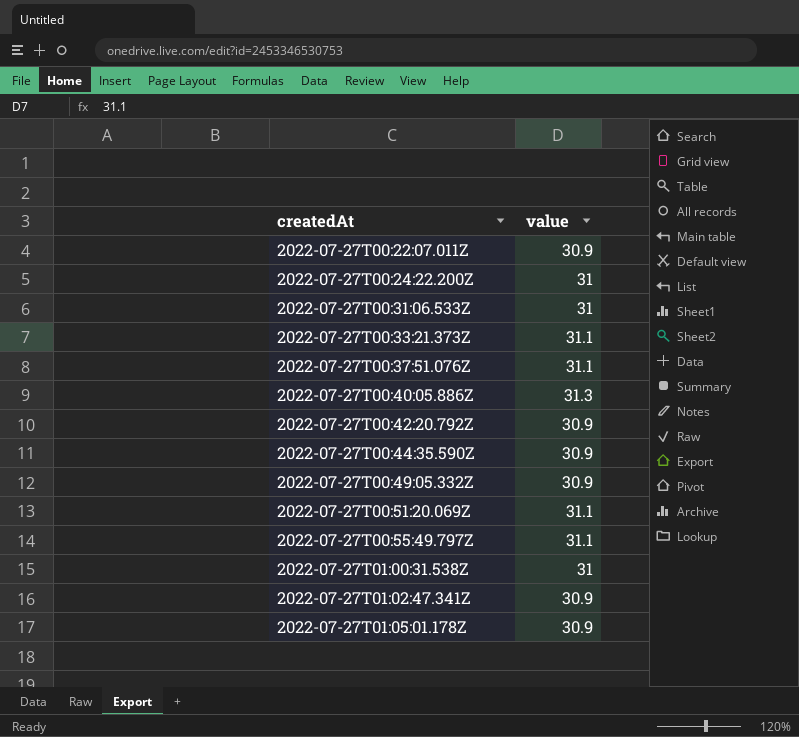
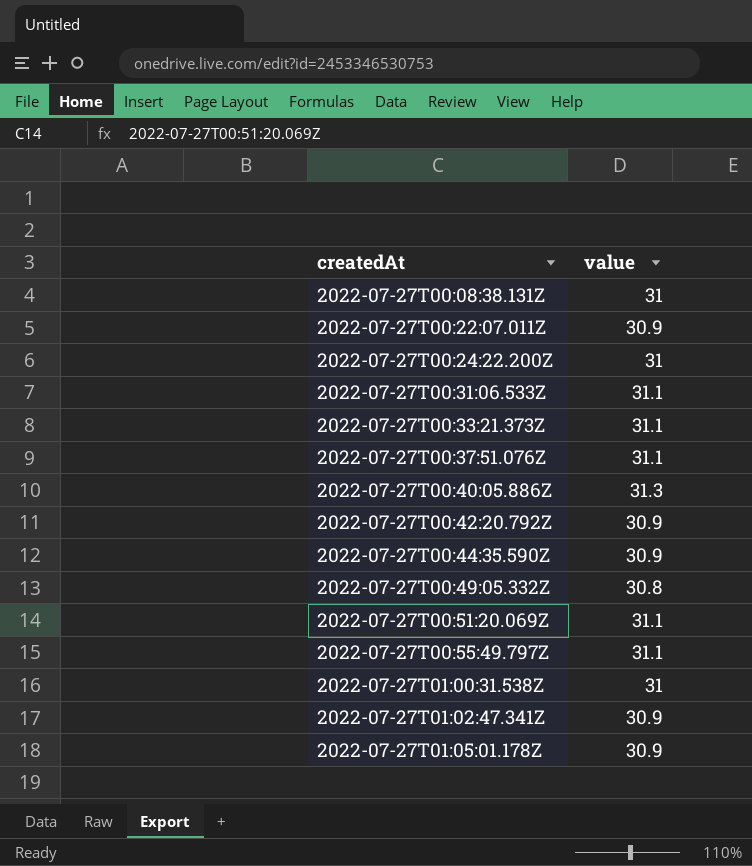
row 2022-07-27T00:08:38.131Z: none -> 31
2022-07-27T00:31:06.533Z | value: 31 -> 31.1
2022-07-27T00:49:05.332Z | value: 30.9 -> 30.8

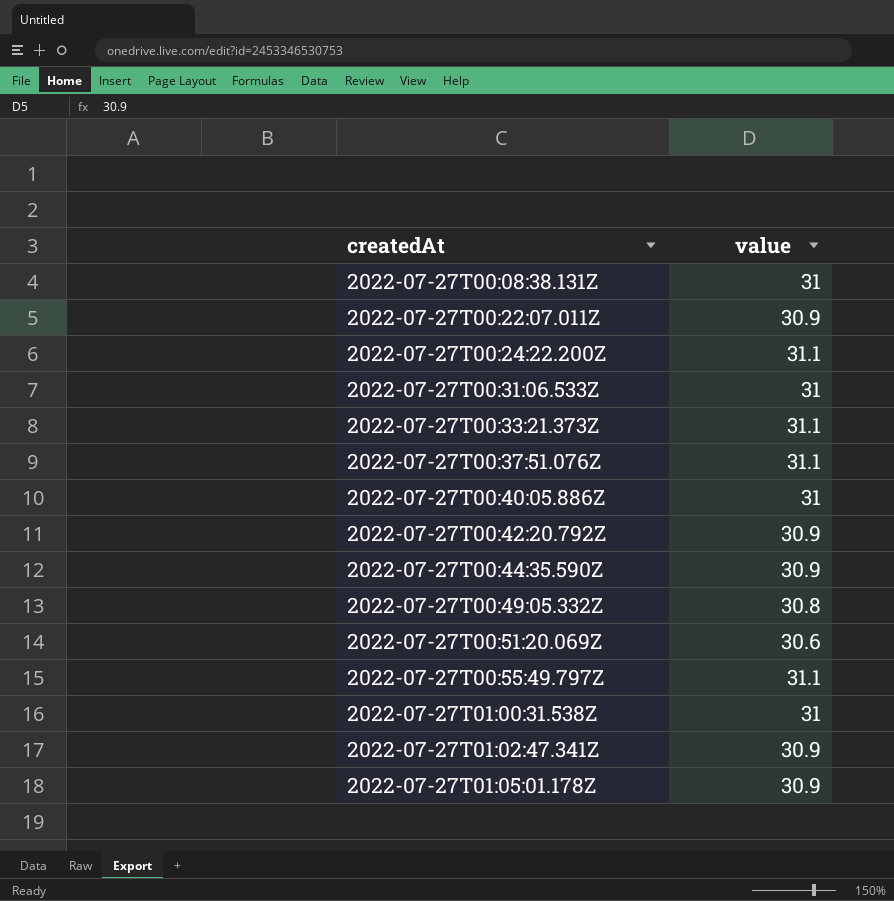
2022-07-27T00:24:22.200Z | value: 31 -> 31.1
2022-07-27T00:31:06.533Z | value: 31.1 -> 31
2022-07-27T00:40:05.886Z | value: 31.3 -> 31
2022-07-27T00:51:20.069Z | value: 31.1 -> 30.6

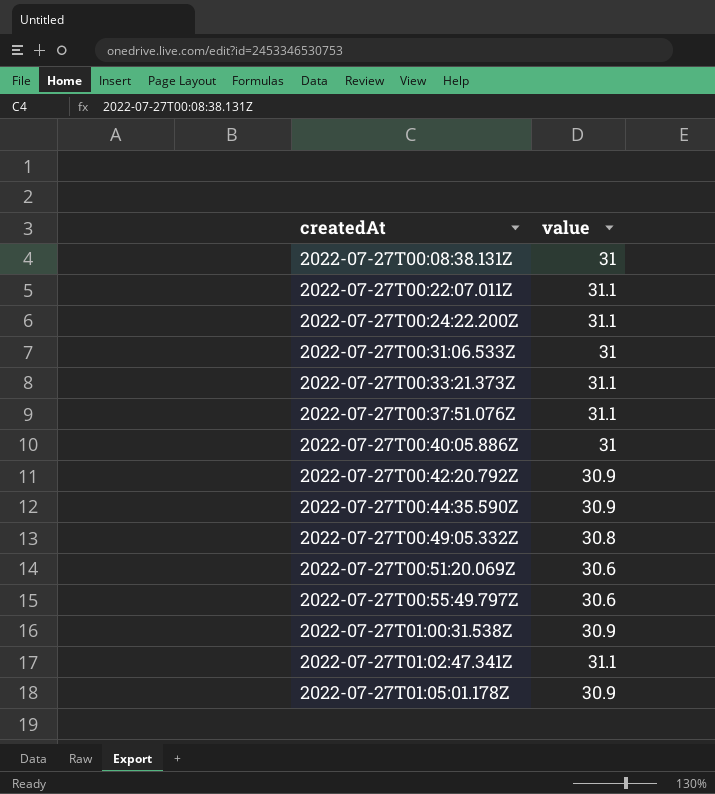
2022-07-27T00:22:07.011Z | value: 30.9 -> 31.1
2022-07-27T00:55:49.797Z | value: 31.1 -> 30.6
2022-07-27T01:00:31.538Z | value: 31 -> 30.9
2022-07-27T01:02:47.341Z | value: 30.9 -> 31.1

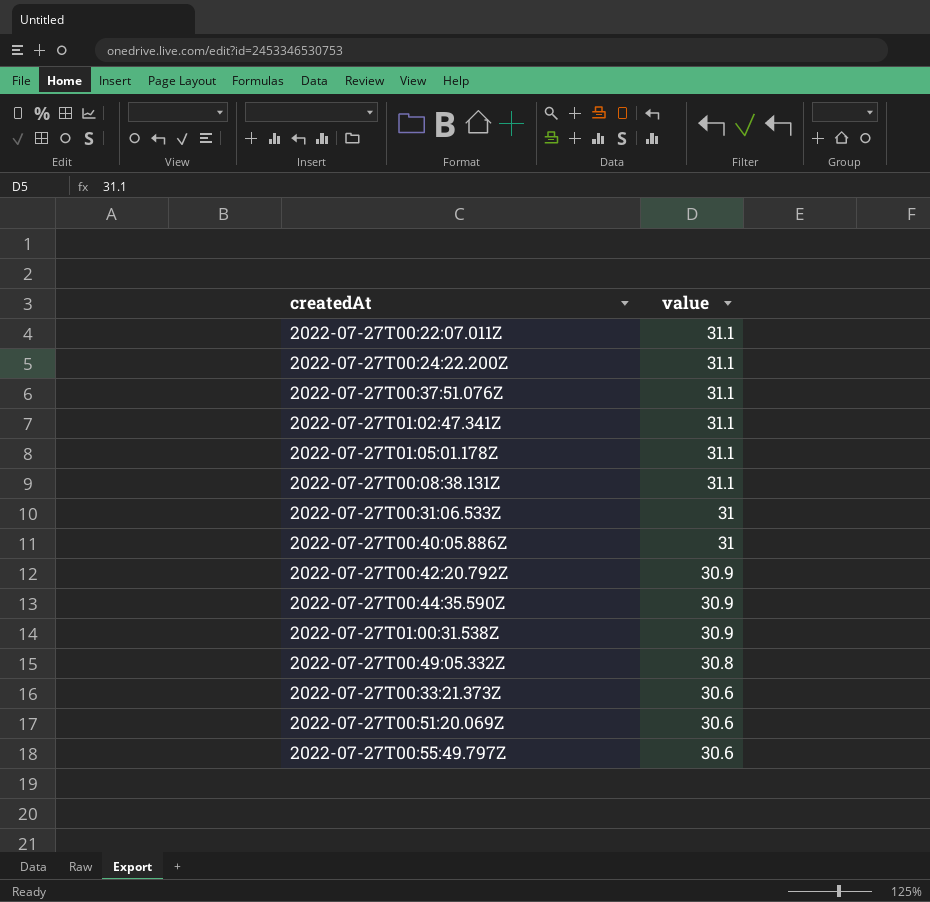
row order: createdAt ascending -> value descending
2022-07-27T01:05:01.178Z | value: 30.9 -> 31.1
2022-07-27T00:08:38.131Z | value: 31 -> 31.1
2022-07-27T00:33:21.373Z | value: 31.1 -> 30.6

